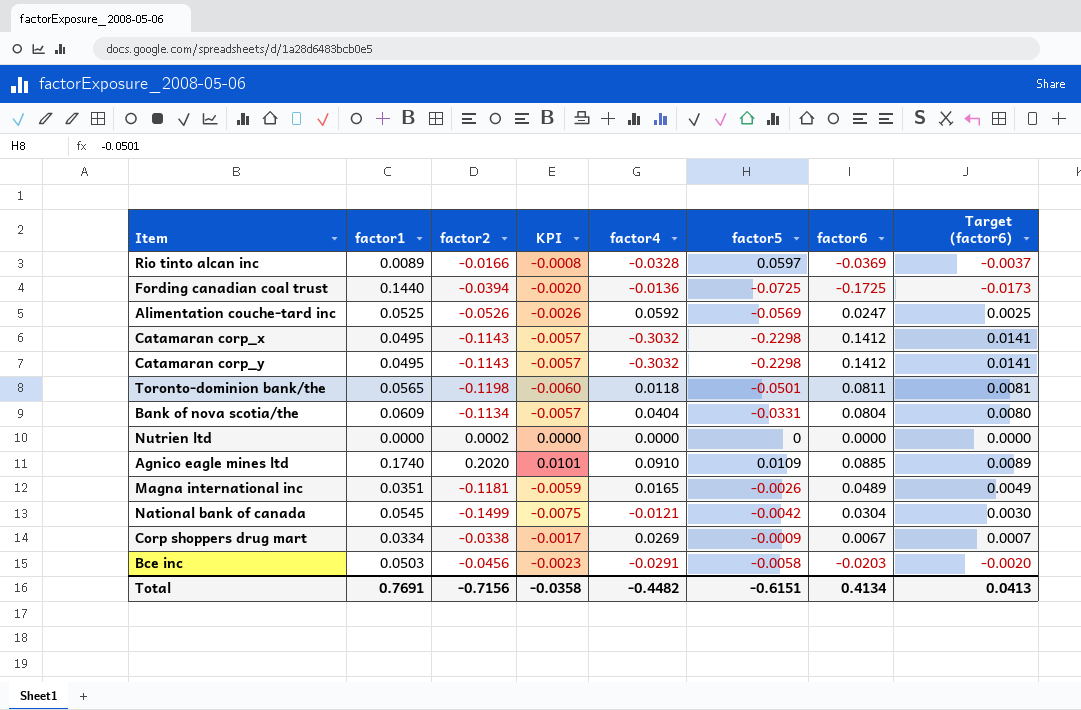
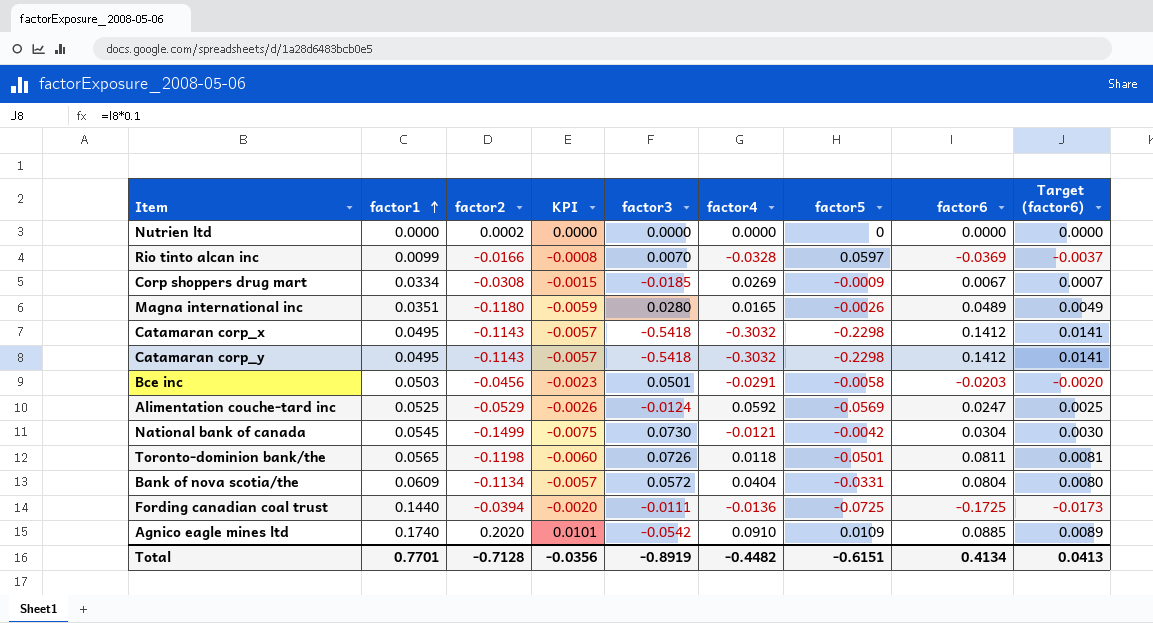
row order: none -> factor1 ascending
column factor3 | position: none -> 5
Rio tinto alcan inc | factor1: 0.0089 -> 0.0099
Corp shoppers drug mart | factor2: -0.0338 -> -0.0308
Corp shoppers drug mart | KPI: -0.0017 -> -0.0015
Magna international inc | factor2: -0.1181 -> -0.1180
Alimentation couche-tard inc | factor2: -0.0526 -> -0.0529
Total | factor1: 0.7691 -> 0.7701
Total | factor2: -0.7156 -> -0.7128
Total | KPI: -0.0358 -> -0.0356

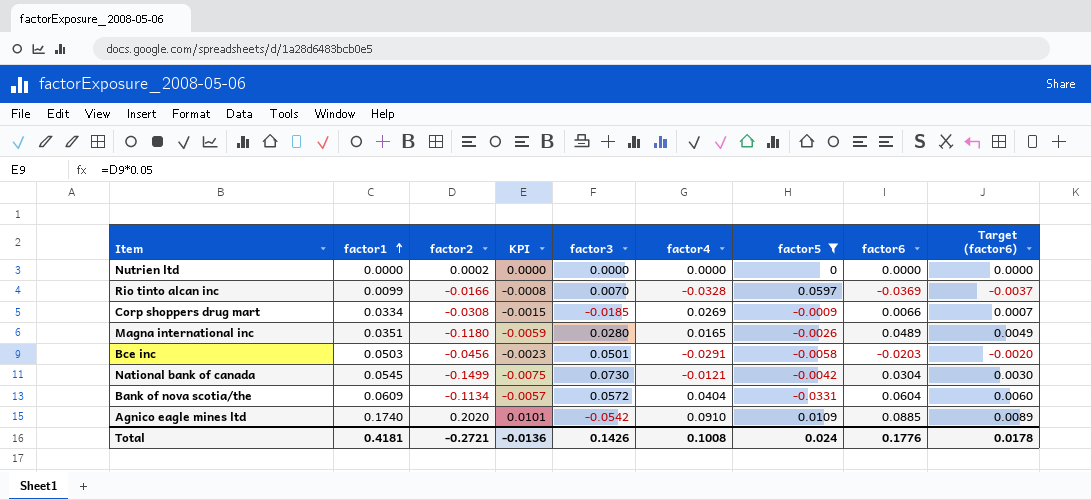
filter: none -> factor5 >= -0.0331
Corp shoppers drug mart | factor6: 0.0067 -> 0.0066
Bank of nova scotia/the | factor6: 0.0804 -> 0.0604
Bank of nova scotia/the | Target (factor6): 0.0080 -> 0.0060
Total | factor1: 0.7701 -> 0.4181
Total | factor2: -0.7128 -> -0.2721
Total | KPI: -0.0356 -> -0.0136
Total | factor3: -0.8919 -> 0.1426
Total | factor4: -0.4482 -> 0.1008
Total | factor5: -0.6151 -> 0.024
Total | factor6: 0.4134 -> 0.1776
Total | Target (factor6): 0.0413 -> 0.0178

